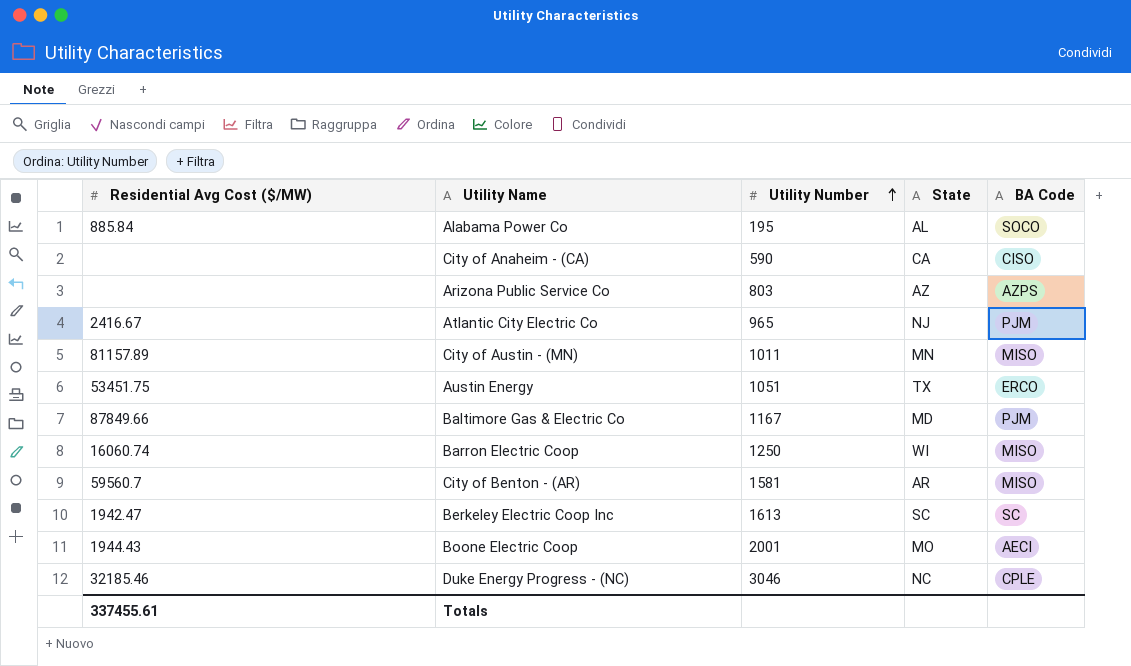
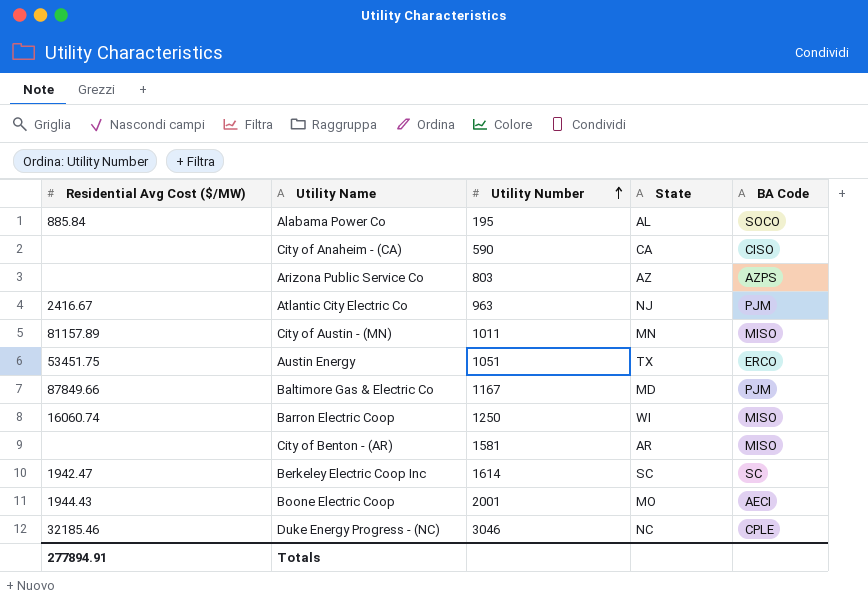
Atlantic City Electric Co | Utility Number: 965 -> 963
City of Benton - (AR) | Residential Avg Cost ($/MW): 59560.7 -> none
Berkeley Electric Coop Inc | Utility Number: 1613 -> 1614
Totals | Residential Avg Cost ($/MW): 337455.61 -> 277894.91

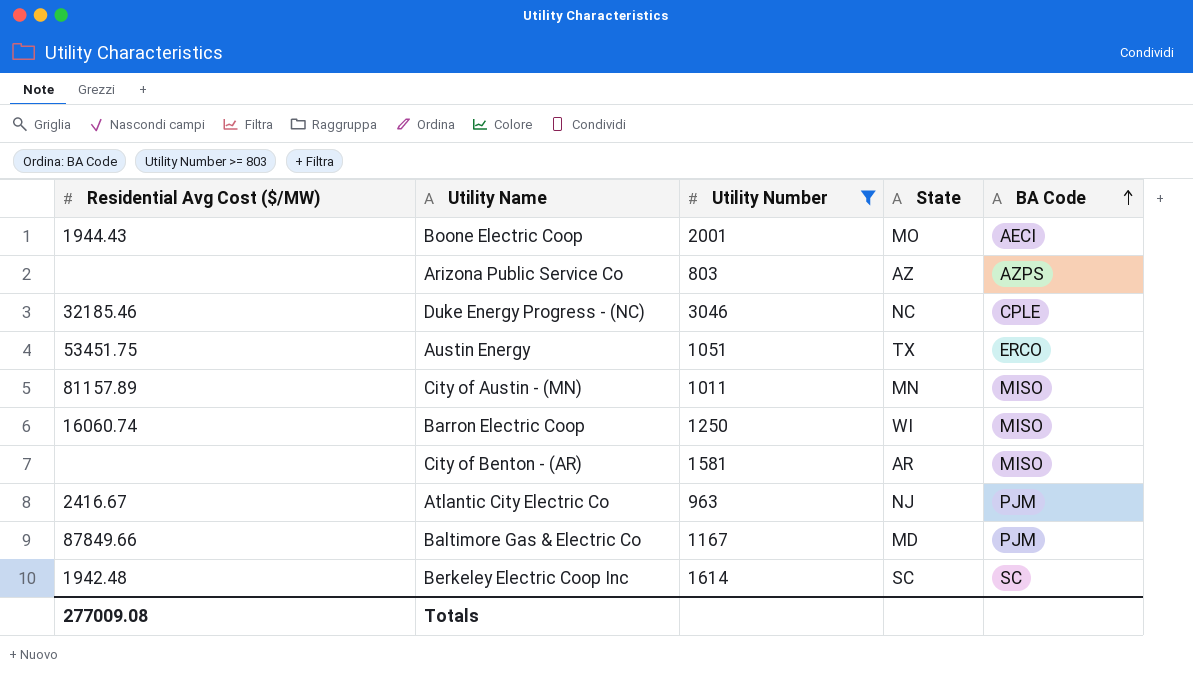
filter: none -> Utility Number >= 803
row order: Utility Number ascending -> BA Code ascending
Berkeley Electric Coop Inc | Residential Avg Cost ($/MW): 1942.47 -> 1942.48
Totals | Residential Avg Cost ($/MW): 277894.91 -> 277009.08

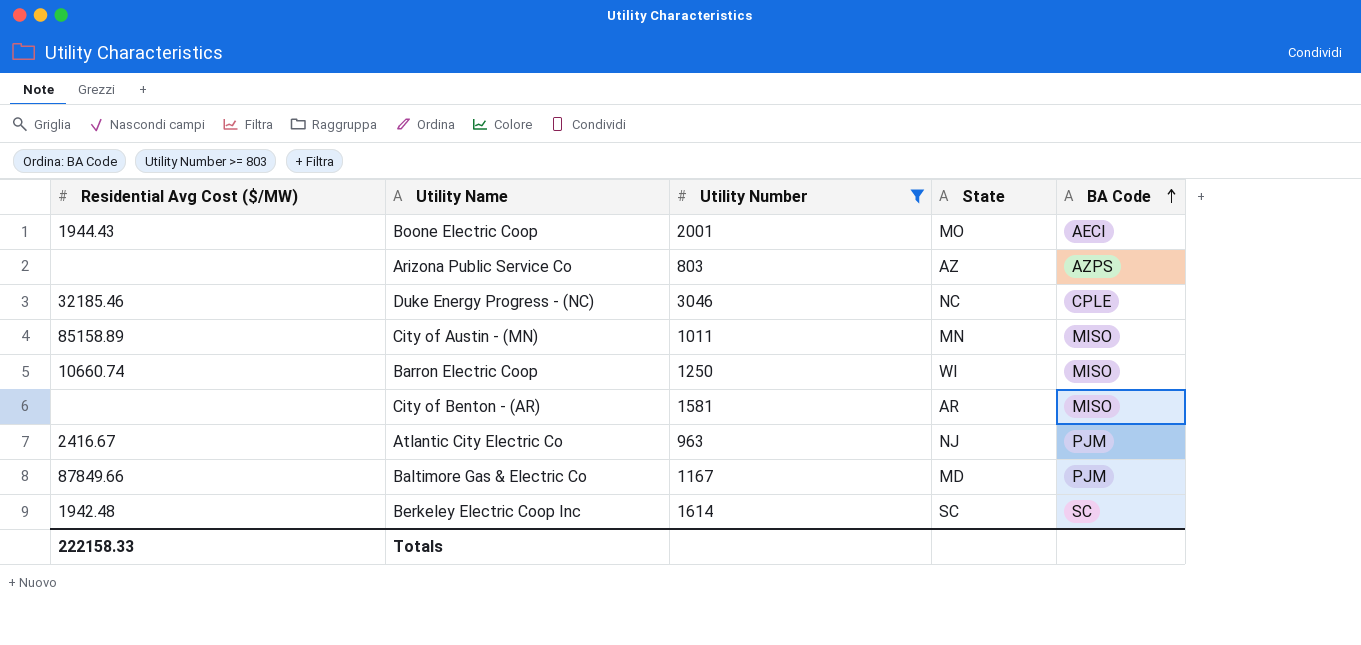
row Austin Energy: 53451.75 | 1051 | TX | ERCO -> none
City of Austin - (MN) | Residential Avg Cost ($/MW): 81157.89 -> 85158.89
Barron Electric Coop | Residential Avg Cost ($/MW): 16060.74 -> 10660.74
Totals | Residential Avg Cost ($/MW): 277009.08 -> 222158.33

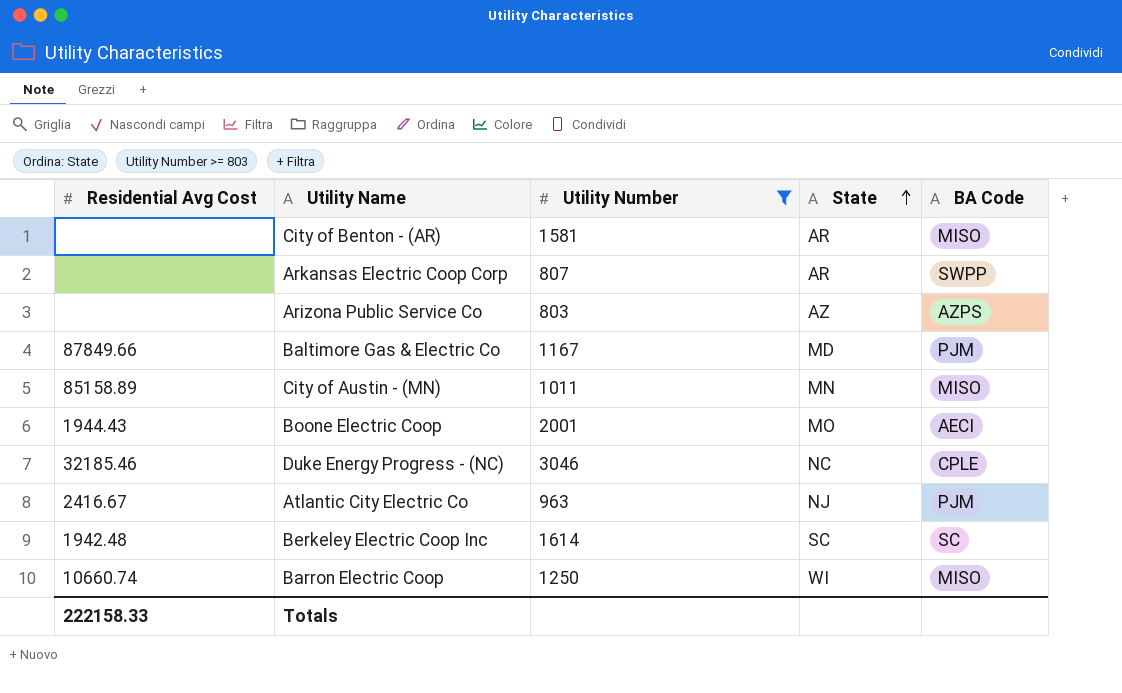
row order: BA Code ascending -> State ascending
column name: Residential Avg Cost ($/MW) -> Residential Avg Cost
row Arkansas Electric Coop Corp: none -> none | 807 | AR | SWPP

